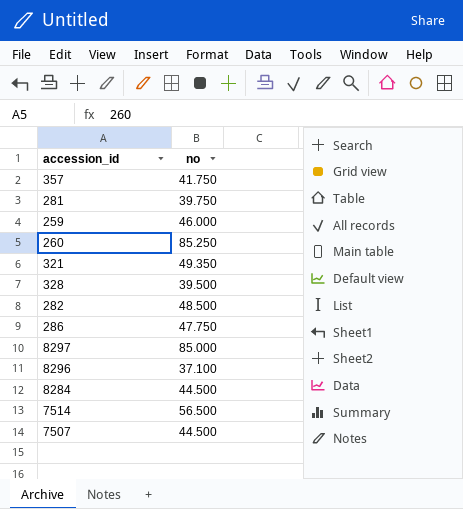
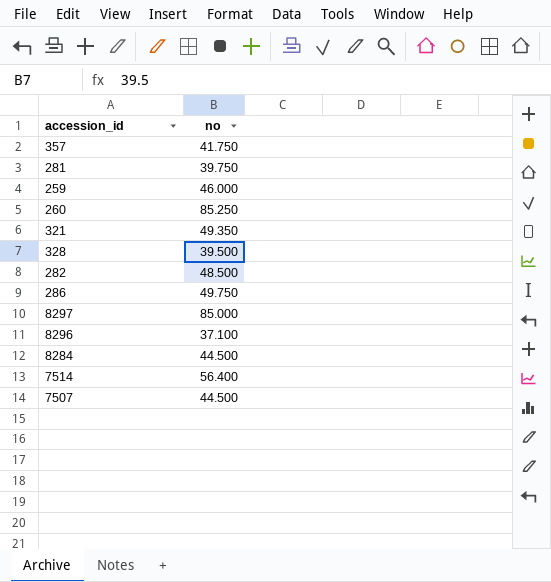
286 | no: 47.750 -> 49.750
7514 | no: 56.500 -> 56.400

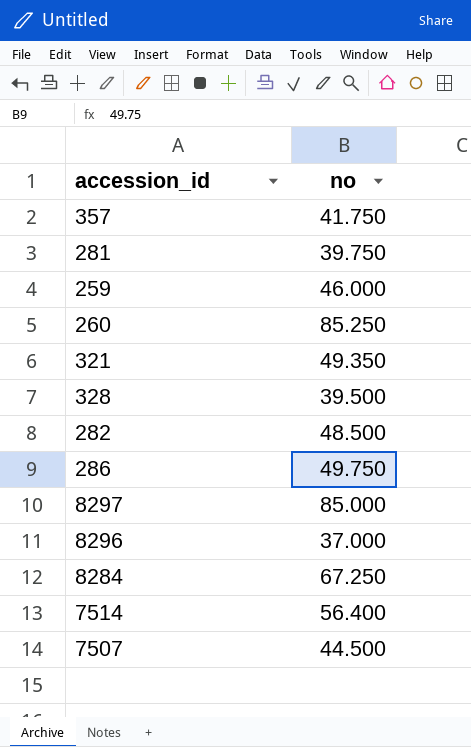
8296 | no: 37.100 -> 37.000
8284 | no: 44.500 -> 67.250

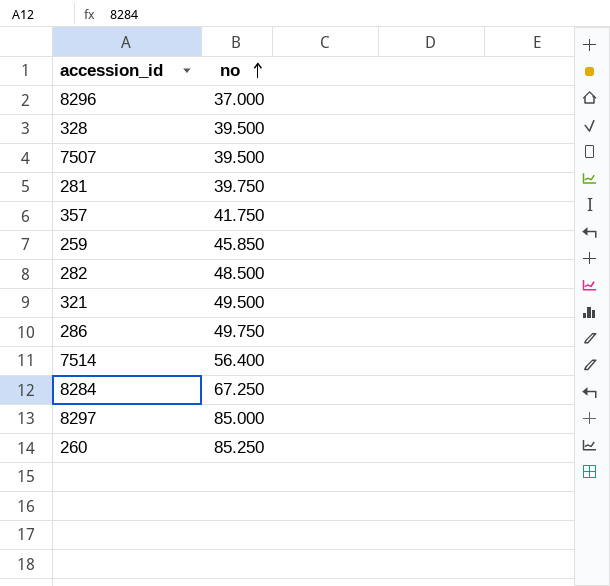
row order: none -> no ascending
7507 | no: 44.500 -> 39.500
259 | no: 46.000 -> 45.850
321 | no: 49.350 -> 49.500

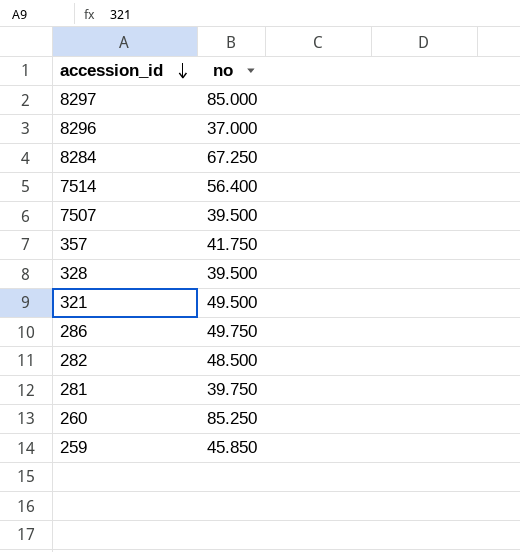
row order: no ascending -> accession_id descending

